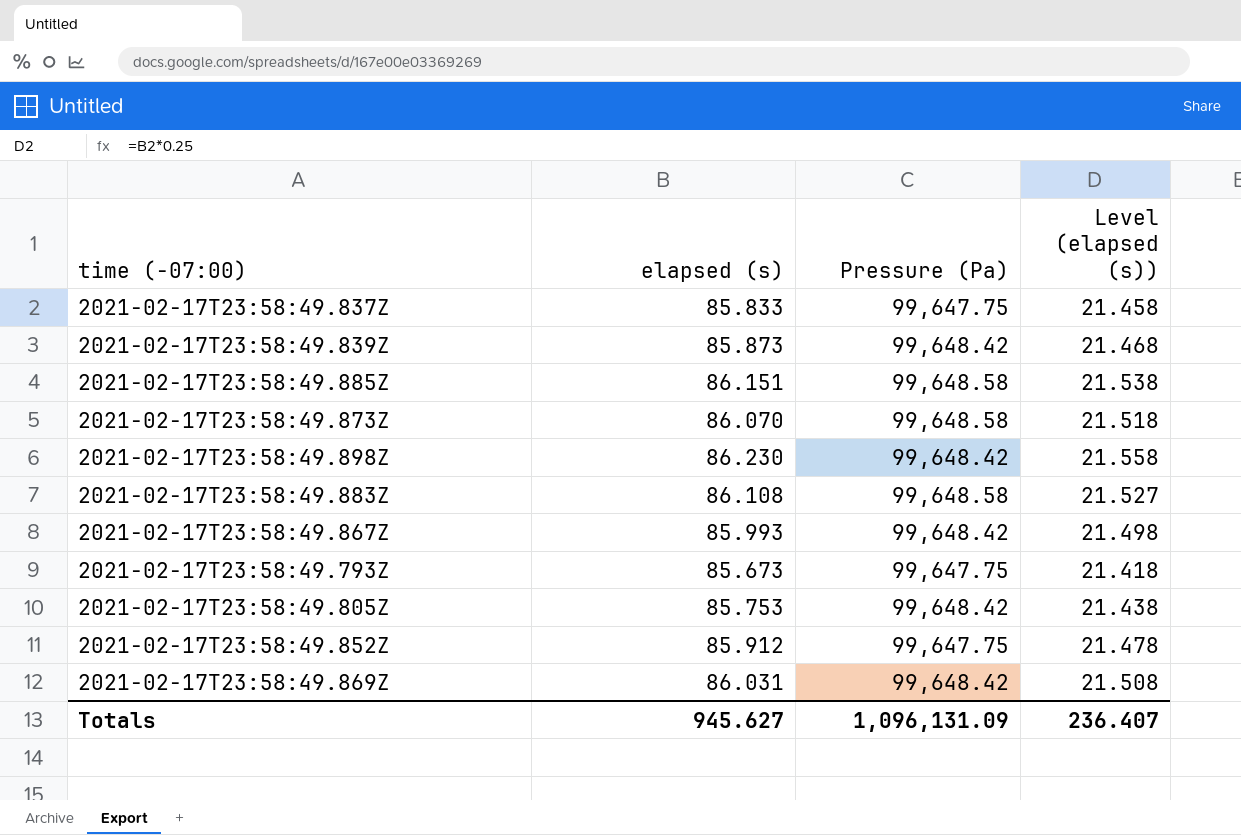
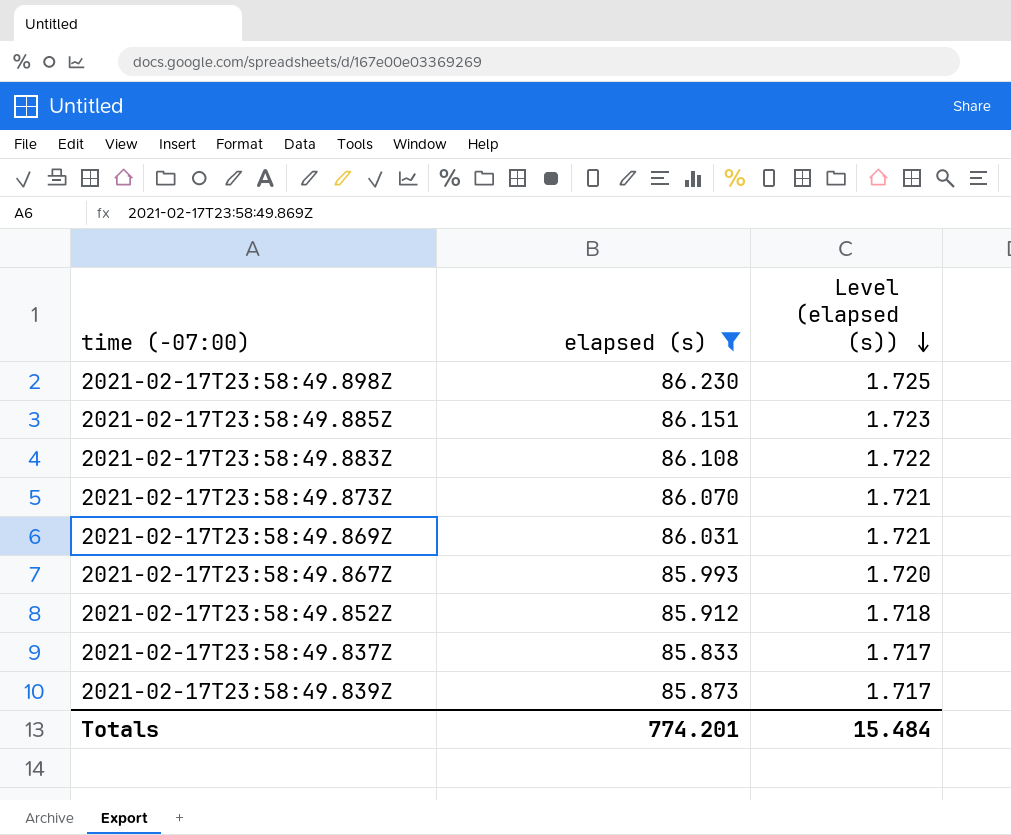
filter: none -> elapsed (s) >= 85.833
row order: none -> Level (elapsed (s)) descending
column Pressure (Pa) | position: 3 -> none
column Level (elapsed (s)) | formula: [elapsed (s)] * 0.25 -> [elapsed (s)] * 0.02
Totals | elapsed (s): 945.627 -> 774.201
Totals | Level (elapsed (s)): 236.407 -> 15.484

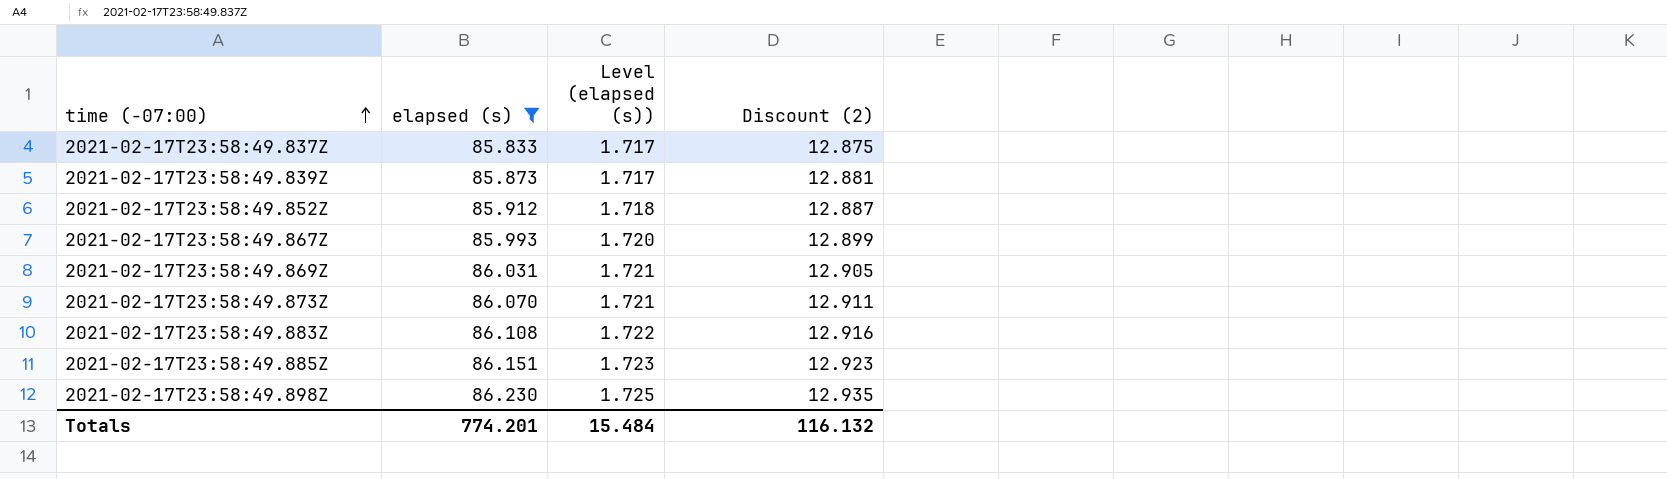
row order: Level (elapsed (s)) descending -> time (-07:00) ascending
column Discount (2) | formula: none -> [elapsed (s)] * 0.15

